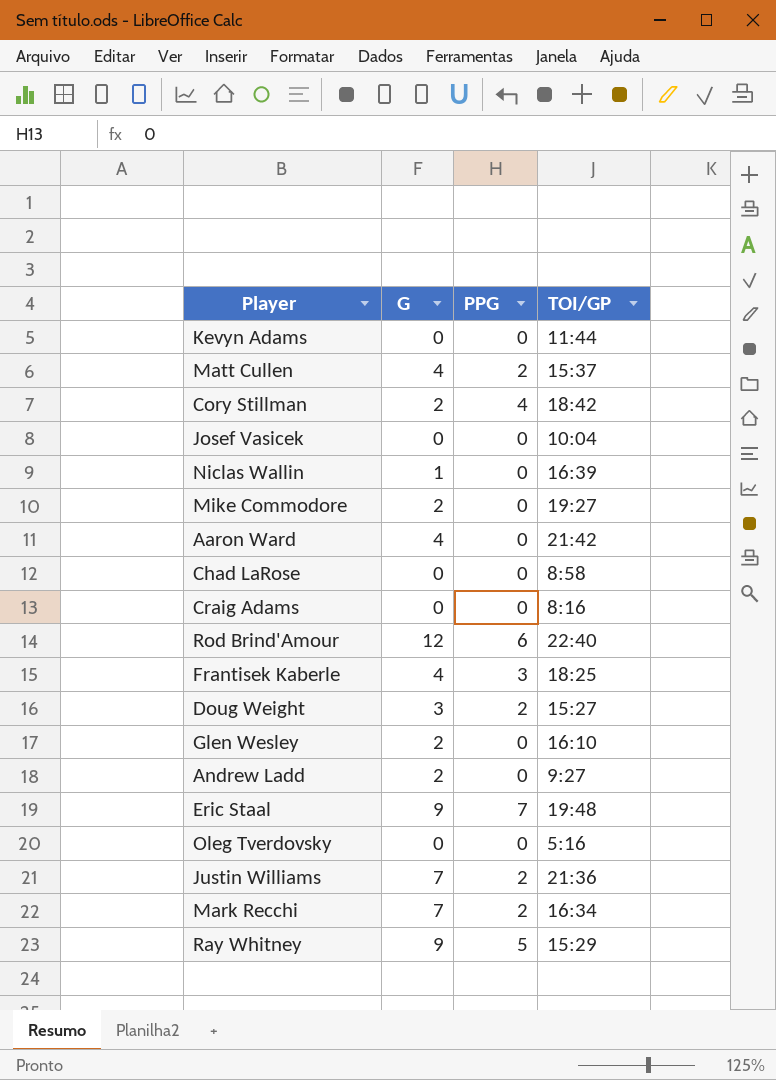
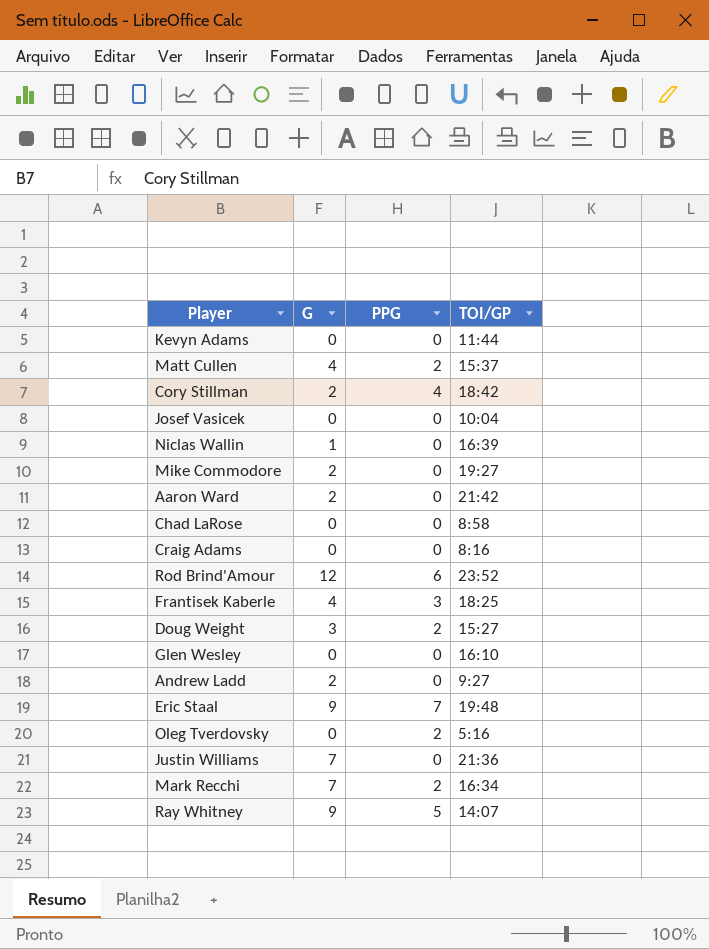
Aaron Ward | G: 4 -> 2
Rod Brind'Amour | TOI/GP: 22:40 -> 23:52
Glen Wesley | G: 2 -> 0
Oleg Tverdovsky | PPG: 0 -> 2
Justin Williams | PPG: 2 -> 0
Ray Whitney | TOI/GP: 15:29 -> 14:07

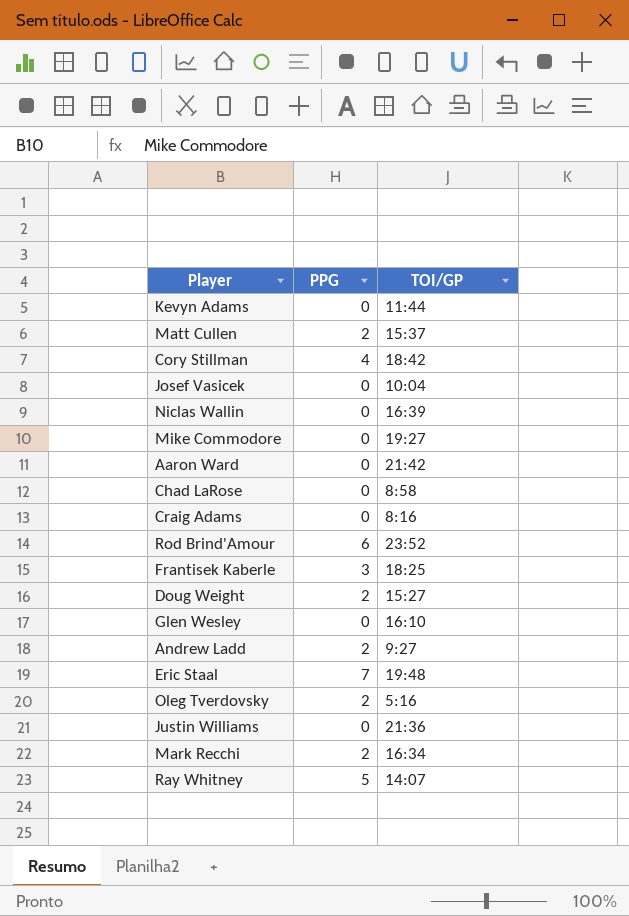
column G | position: 2 -> none
Andrew Ladd | PPG: 0 -> 2

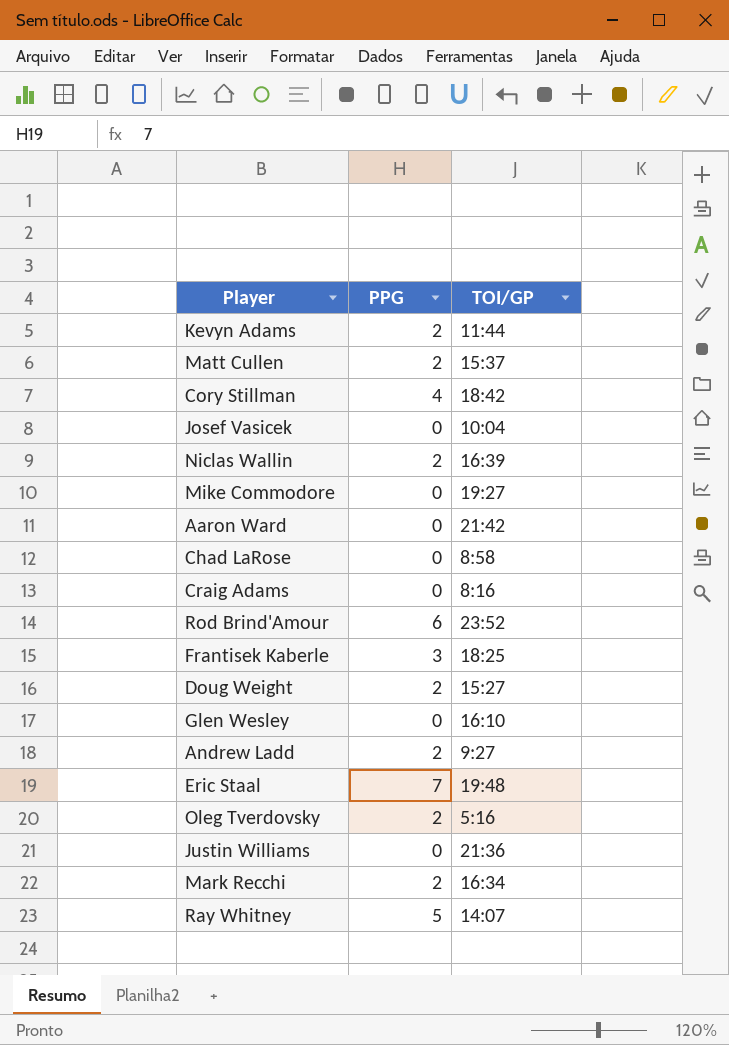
Kevyn Adams | PPG: 0 -> 2
Niclas Wallin | PPG: 0 -> 2

